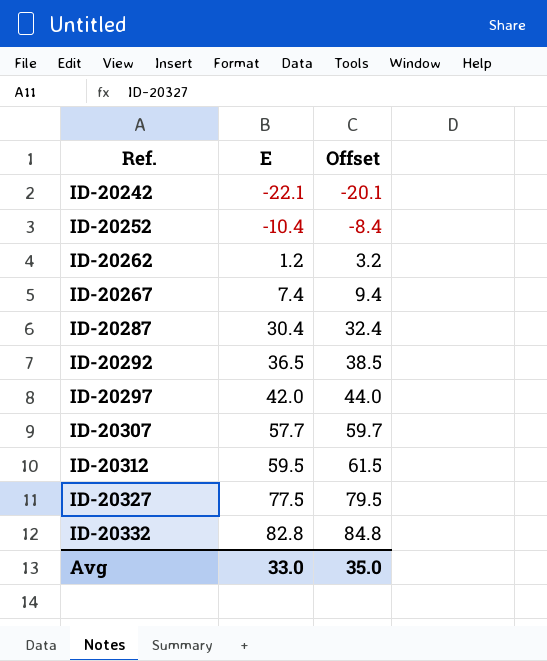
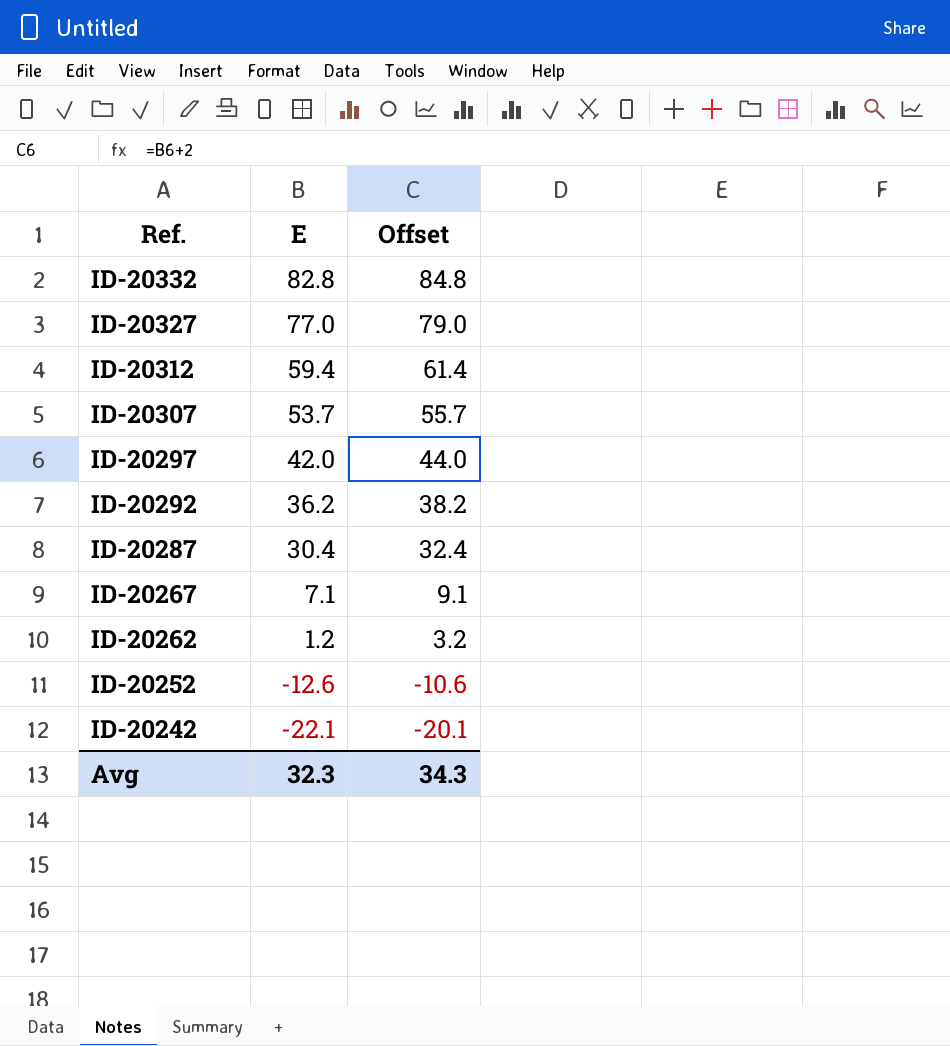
row order: Ref. ascending -> Ref. descending
ID-20327 | E: 77.5 -> 77.0
ID-20327 | Offset: 79.5 -> 79.0
ID-20312 | E: 59.5 -> 59.4
ID-20312 | Offset: 61.5 -> 61.4
ID-20307 | E: 57.7 -> 53.7
ID-20307 | Offset: 59.7 -> 55.7
ID-20292 | E: 36.5 -> 36.2
ID-20292 | Offset: 38.5 -> 38.2
ID-20267 | E: 7.4 -> 7.1
ID-20267 | Offset: 9.4 -> 9.1
ID-20252 | E: -10.4 -> -12.6
ID-20252 | Offset: -8.4 -> -10.6
Avg | E: 33.0 -> 32.3
Avg | Offset: 35.0 -> 34.3

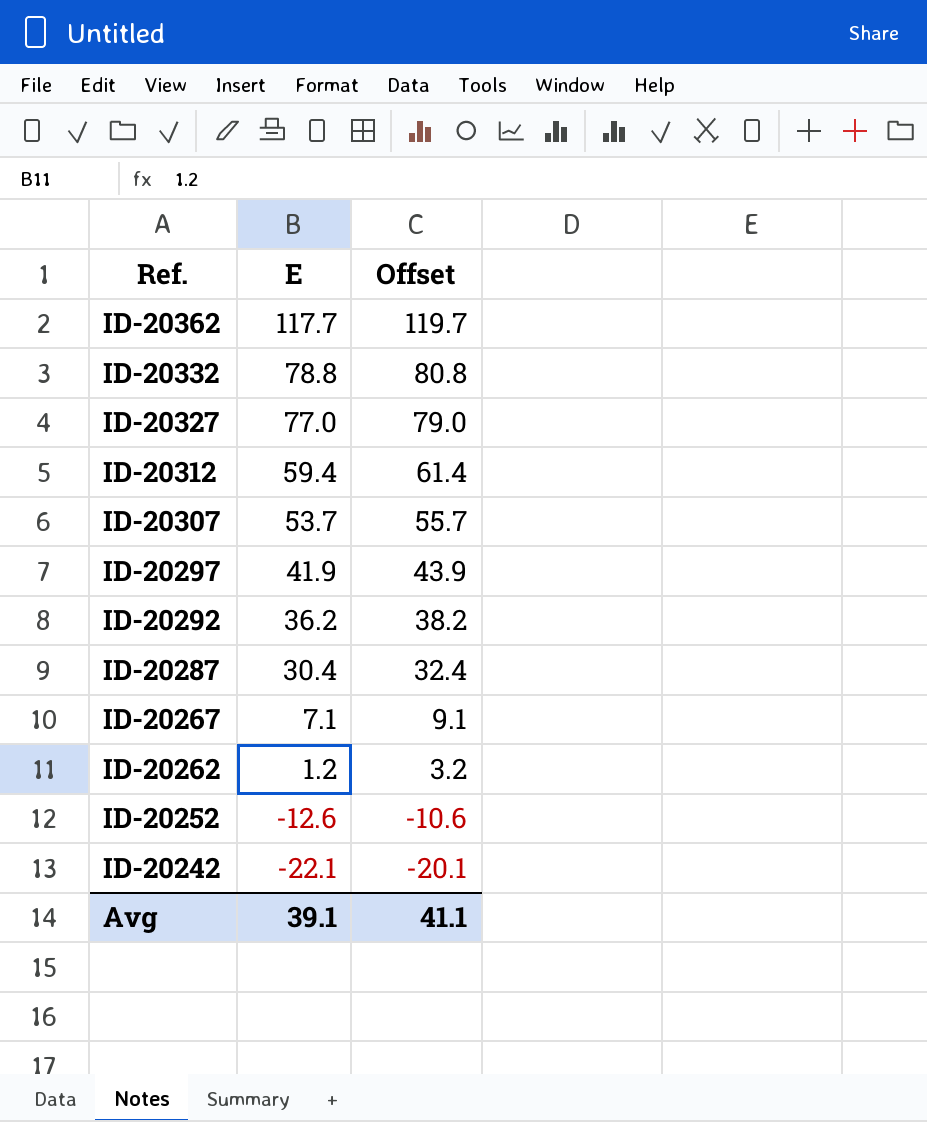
row ID-20362: none -> 117.7 | 119.7
ID-20332 | E: 82.8 -> 78.8
ID-20332 | Offset: 84.8 -> 80.8
ID-20297 | E: 42.0 -> 41.9
ID-20297 | Offset: 44.0 -> 43.9
Avg | E: 32.3 -> 39.1
Avg | Offset: 34.3 -> 41.1

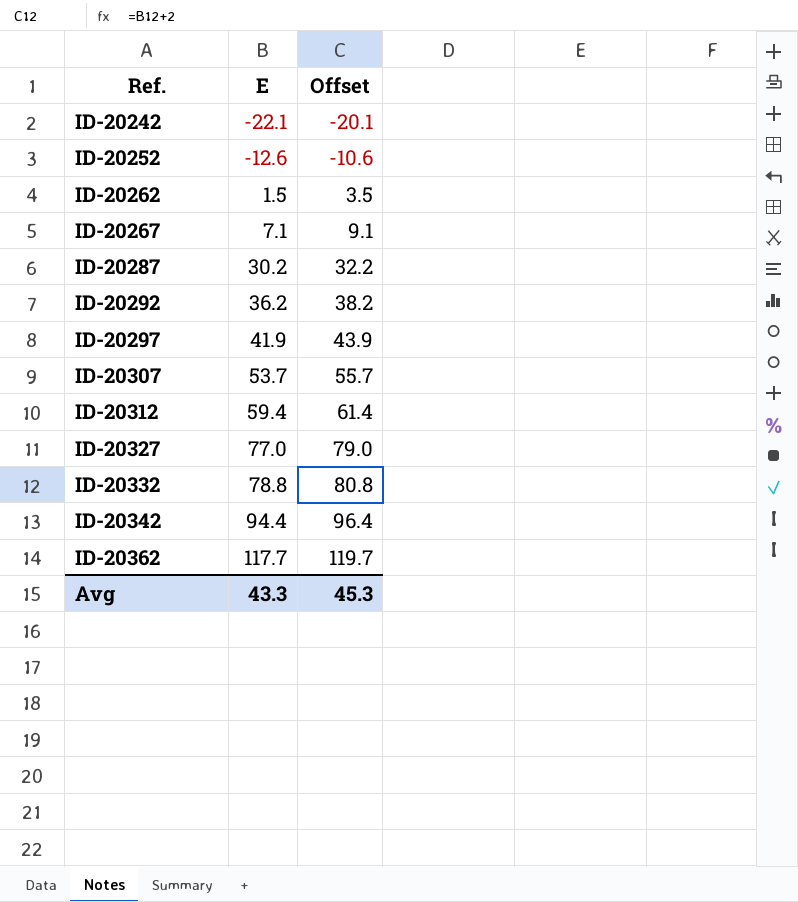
row order: Ref. descending -> Ref. ascending
ID-20262 | E: 1.2 -> 1.5
ID-20262 | Offset: 3.2 -> 3.5
ID-20287 | E: 30.4 -> 30.2
ID-20287 | Offset: 32.4 -> 32.2
row ID-20342: none -> 94.4 | 96.4
Avg | E: 39.1 -> 43.3
Avg | Offset: 41.1 -> 45.3

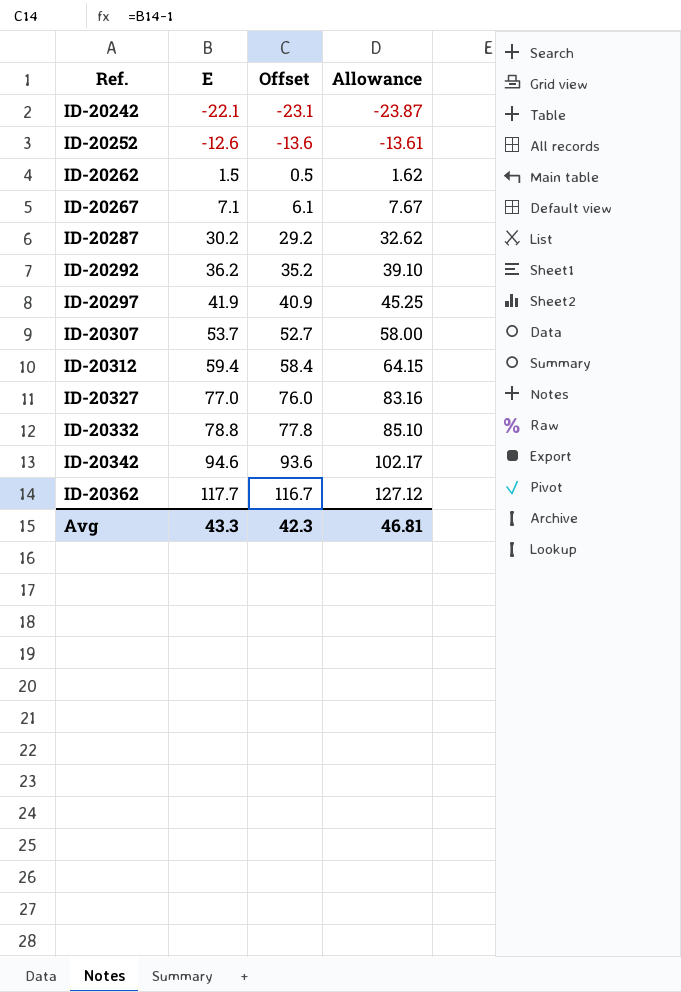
column Offset | formula: [E] + 2 -> [E] - 1
column Allowance | formula: none -> [E] * 1.08
ID-20342 | E: 94.4 -> 94.6
Avg | Offset: 45.3 -> 42.3

